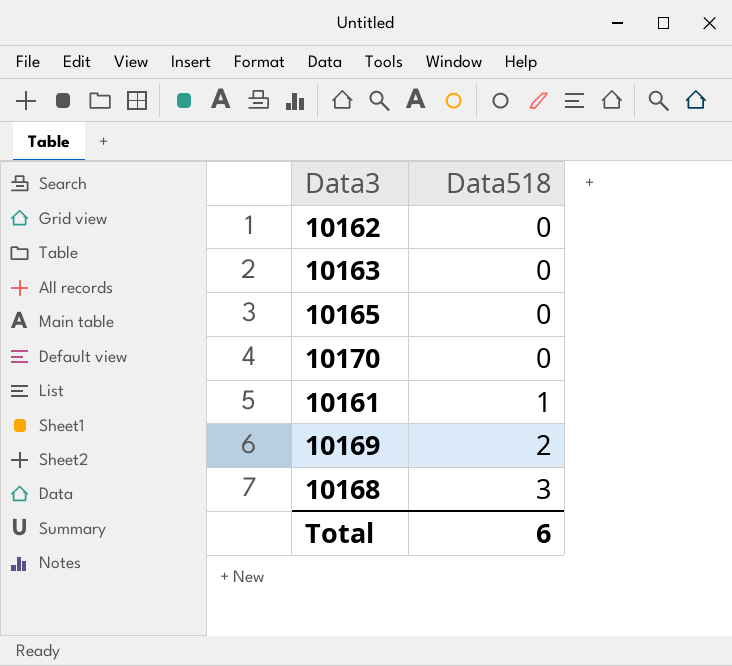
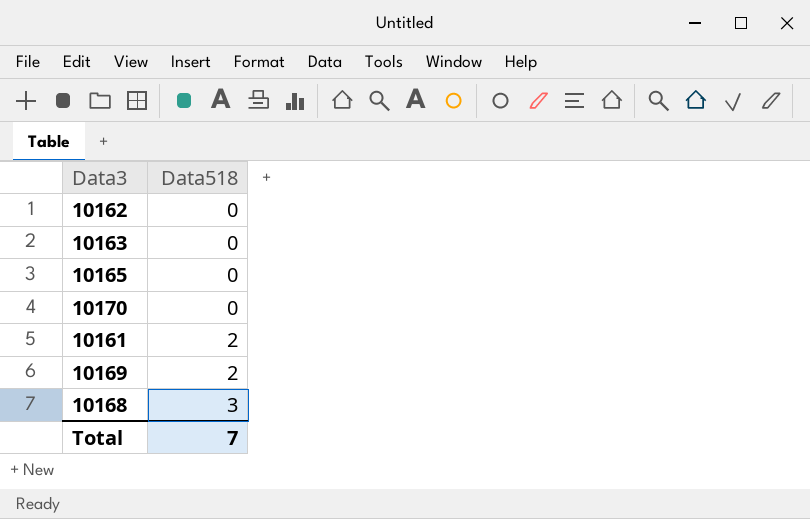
10161 | Data518: 1 -> 2
Total | Data518: 6 -> 7

